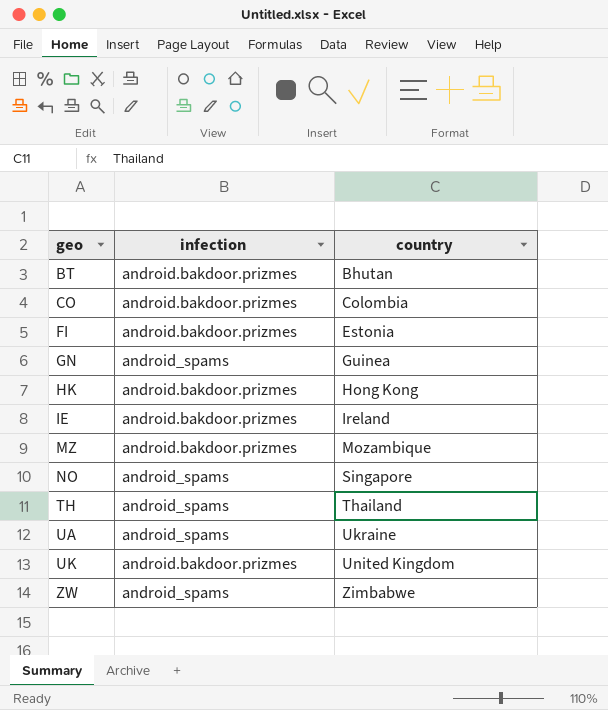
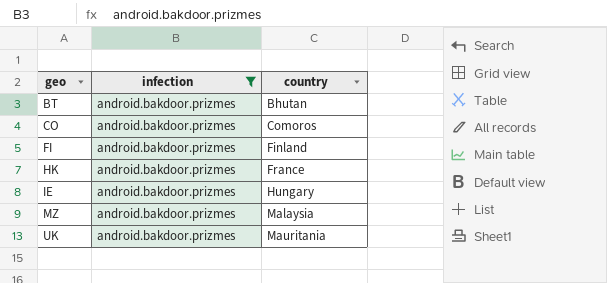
filter: none -> infection = android.bakdoor.prizmes
CO | country: Colombia -> Comoros
FI | country: Estonia -> Finland
HK | country: Hong Kong -> France
IE | country: Ireland -> Hungary
MZ | country: Mozambique -> Malaysia
UK | country: United Kingdom -> Mauritania

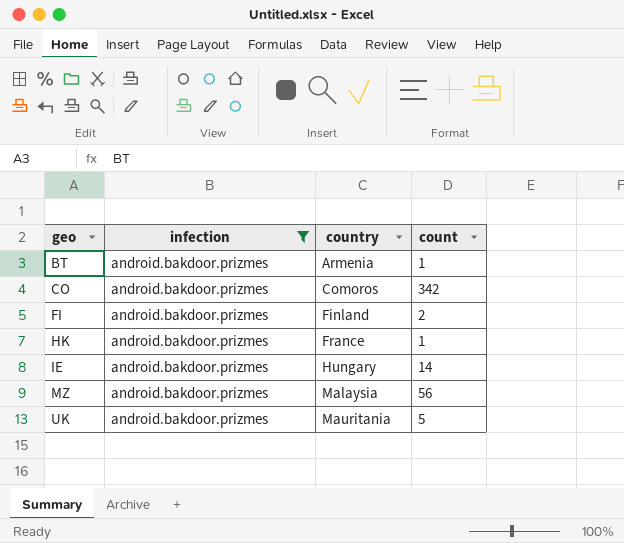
column count | position: none -> 4
BT | country: Bhutan -> Armenia

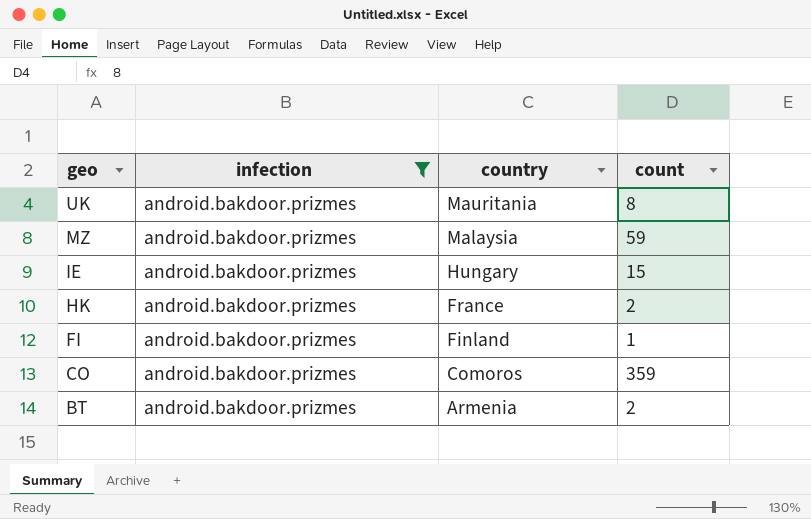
row order: geo ascending -> geo descending
UK | count: 5 -> 8
MZ | count: 56 -> 59
IE | count: 14 -> 15
HK | count: 1 -> 2
FI | count: 2 -> 1
CO | count: 342 -> 359
BT | count: 1 -> 2

